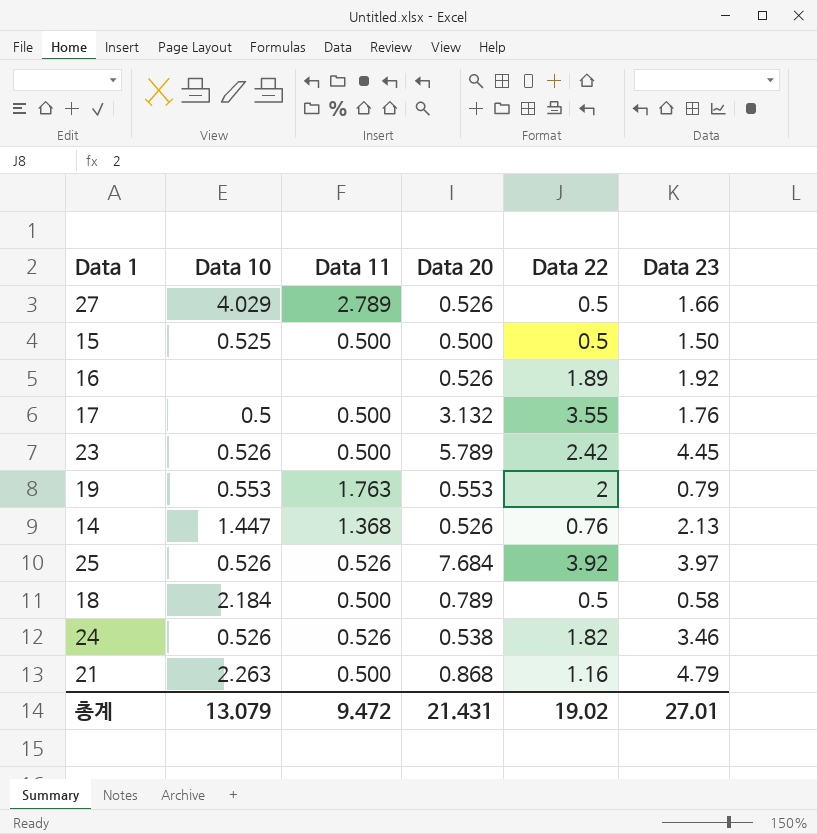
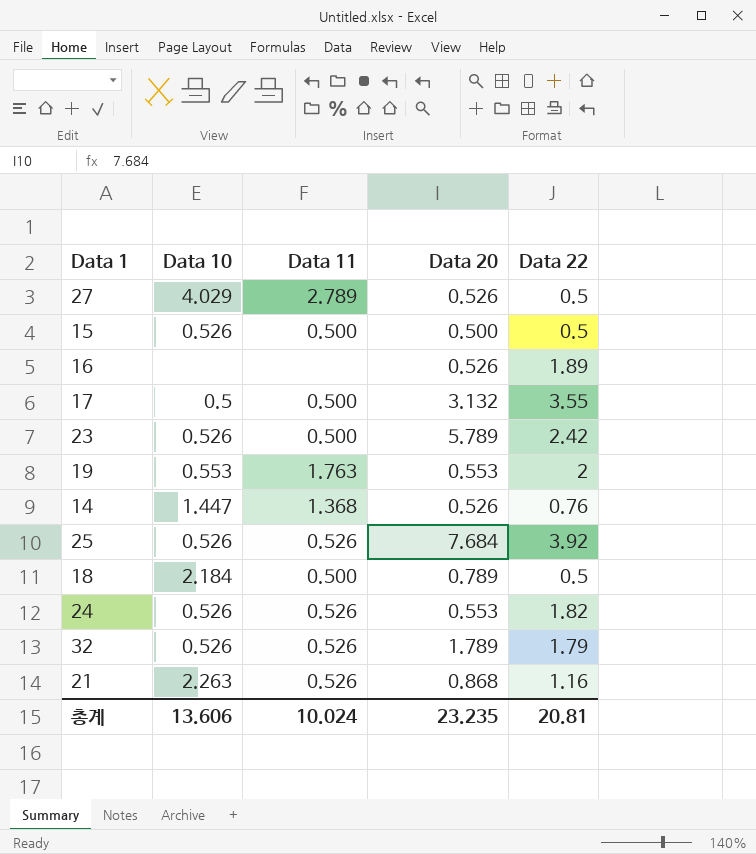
column Data 23 | position: 6 -> none
15 | Data 10: 0.525 -> 0.526
24 | Data 20: 0.538 -> 0.553
row 32: none -> 0.526 | 0.526 | 1.789 | 1.79
21 | Data 11: 0.500 -> 0.526
총계 | Data 10: 13.079 -> 13.606
총계 | Data 11: 9.472 -> 10.024
총계 | Data 20: 21.431 -> 23.235
총계 | Data 22: 19.02 -> 20.81

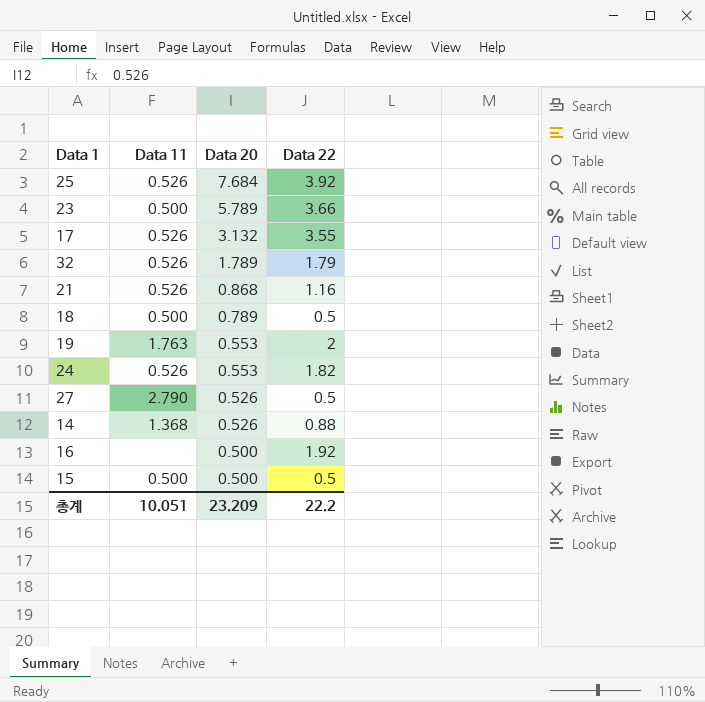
row order: none -> Data 20 descending
column Data 10 | position: 2 -> none
23 | Data 22: 2.42 -> 3.66
17 | Data 11: 0.500 -> 0.526
27 | Data 11: 2.789 -> 2.790
14 | Data 22: 0.76 -> 0.88
16 | Data 20: 0.526 -> 0.500
16 | Data 22: 1.89 -> 1.92
총계 | Data 11: 10.024 -> 10.051
총계 | Data 20: 23.235 -> 23.209
총계 | Data 22: 20.81 -> 22.2

